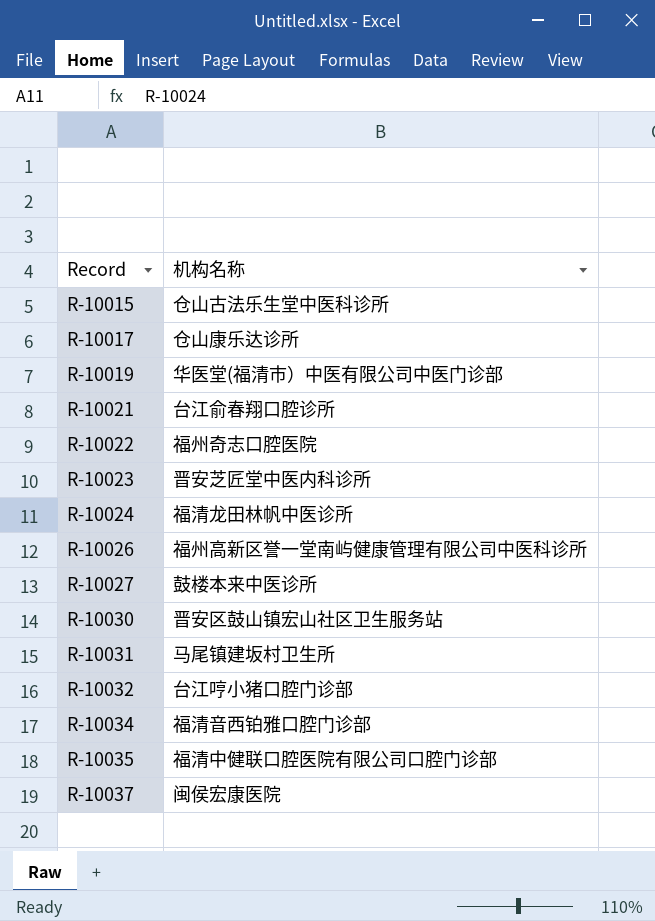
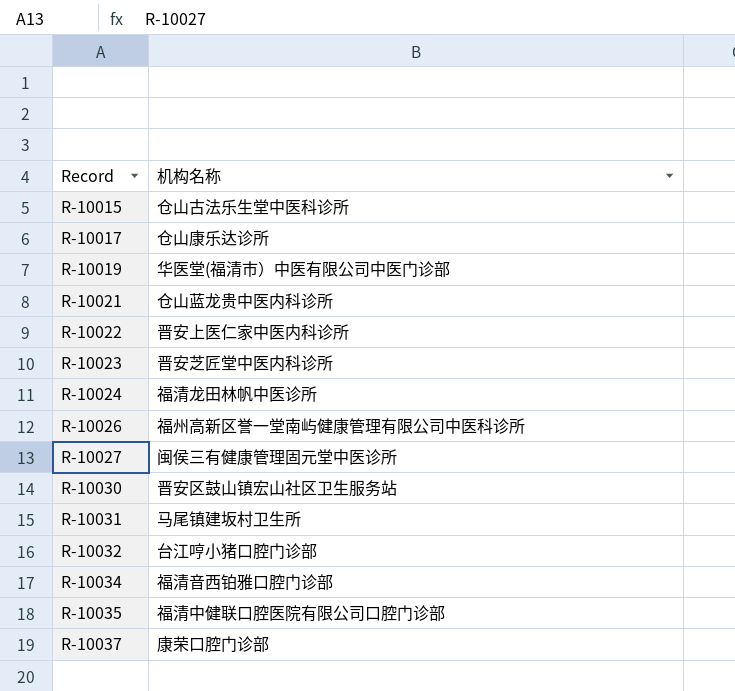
R-10021 | 机构名称: 台江俞春翔口腔诊所 -> 仓山蓝龙贵中医内科诊所
R-10022 | 机构名称: 福州奇志口腔医院 -> 晋安上医仁家中医内科诊所
R-10027 | 机构名称: 鼓楼本来中医诊所 -> 闽侯三有健康管理固元堂中医诊所
R-10037 | 机构名称: 闽侯宏康医院 -> 康荣口腔门诊部

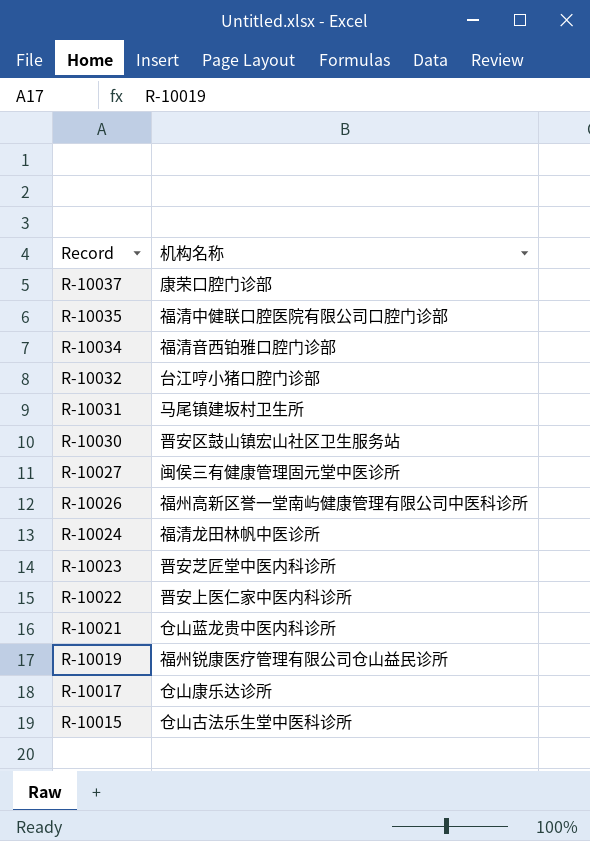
row order: Record ascending -> Record descending
R-10019 | 机构名称: 华医堂(福清市）中医有限公司中医门诊部 -> 福州锐康医疗管理有限公司仓山益民诊所

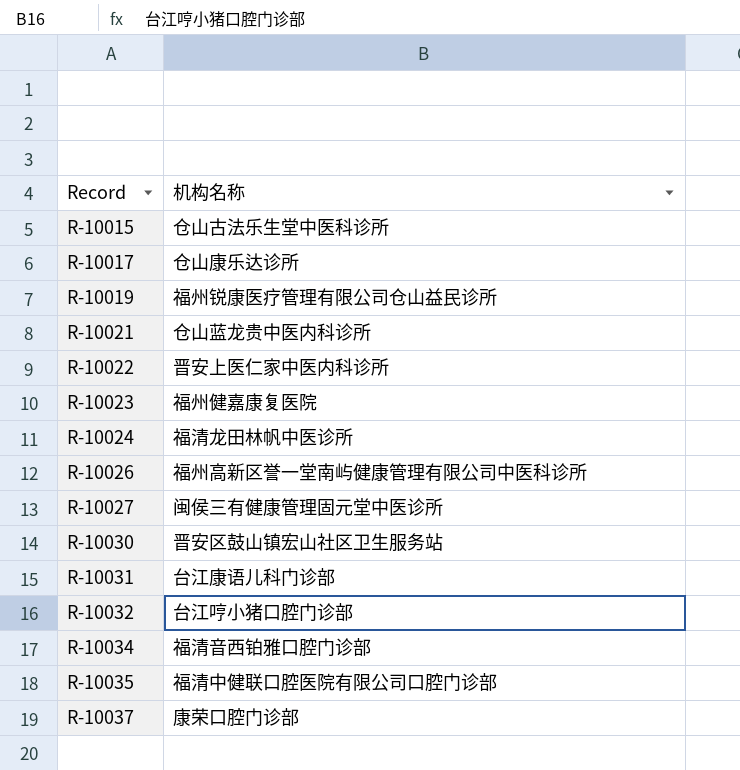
row order: Record descending -> Record ascending
R-10023 | 机构名称: 晋安芝匠堂中医内科诊所 -> 福州健嘉康复医院
R-10031 | 机构名称: 马尾镇建坂村卫生所 -> 台江康语儿科门诊部

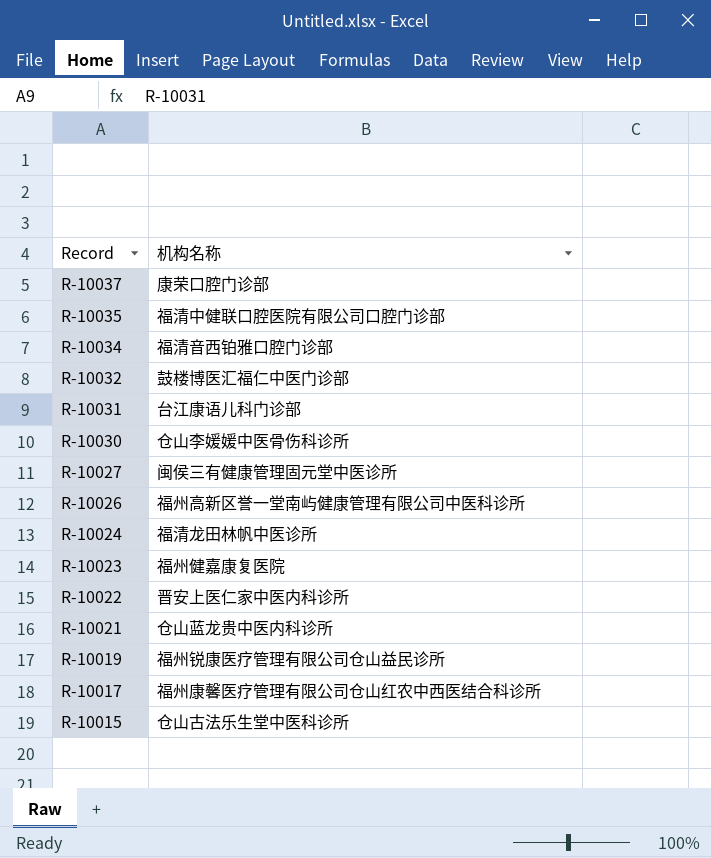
row order: Record ascending -> Record descending
R-10032 | 机构名称: 台江哼小猪口腔门诊部 -> 鼓楼博医汇福仁中医门诊部
R-10030 | 机构名称: 晋安区鼓山镇宏山社区卫生服务站 -> 仓山李媛媛中医骨伤科诊所
R-10017 | 机构名称: 仓山康乐达诊所 -> 福州康馨医疗管理有限公司仓山红农中西医结合科诊所

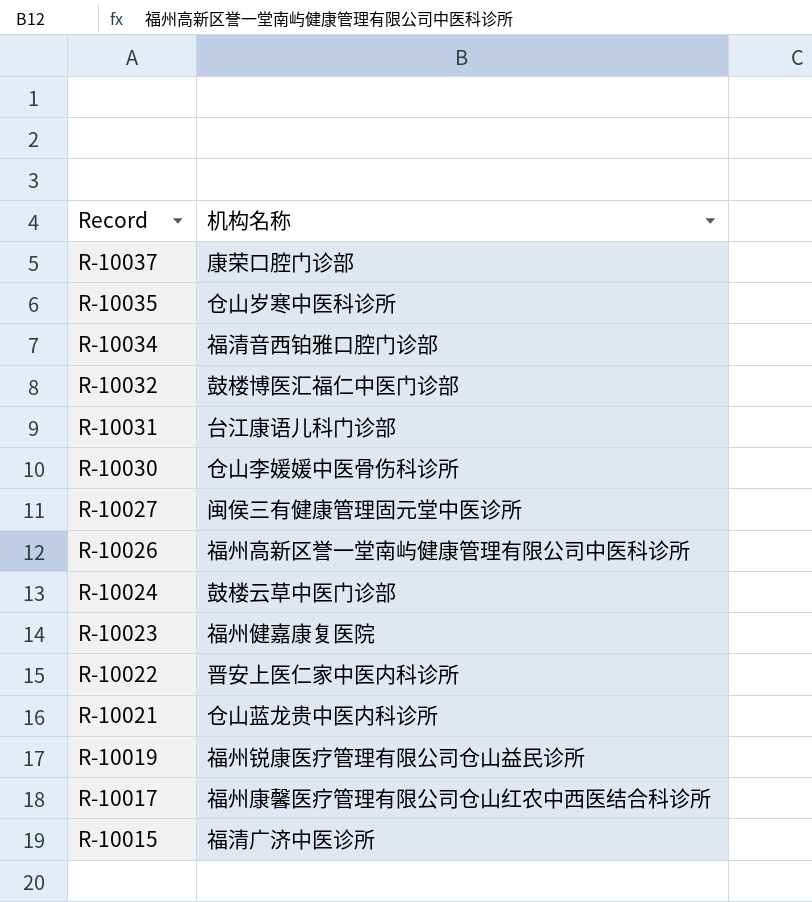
R-10035 | 机构名称: 福清中健联口腔医院有限公司口腔门诊部 -> 仓山岁寒中医科诊所
R-10024 | 机构名称: 福清龙田林帆中医诊所 -> 鼓楼云草中医门诊部
R-10015 | 机构名称: 仓山古法乐生堂中医科诊所 -> 福清广济中医诊所

